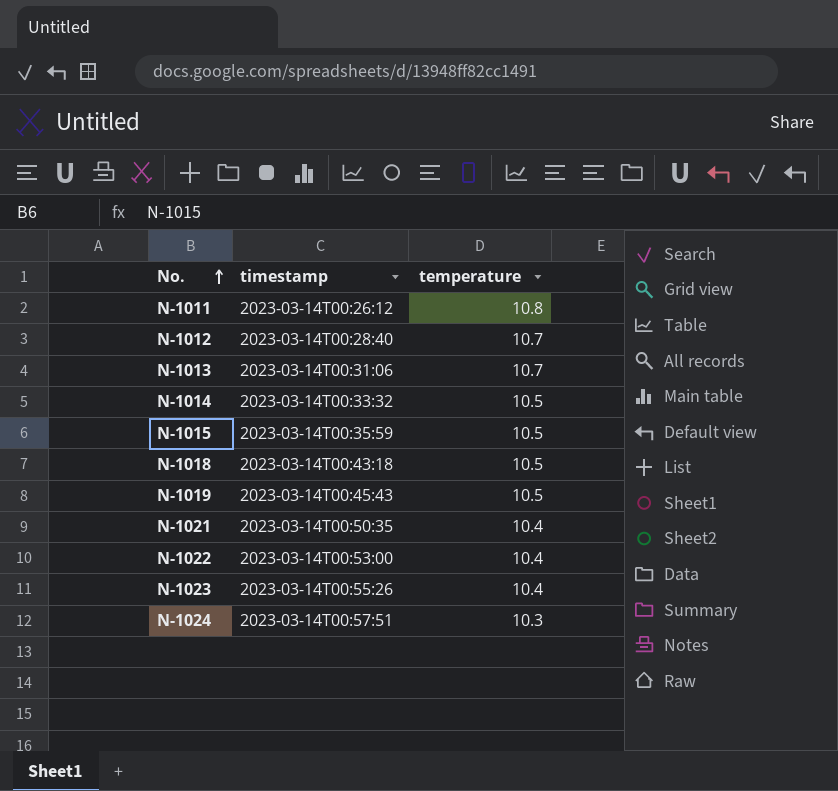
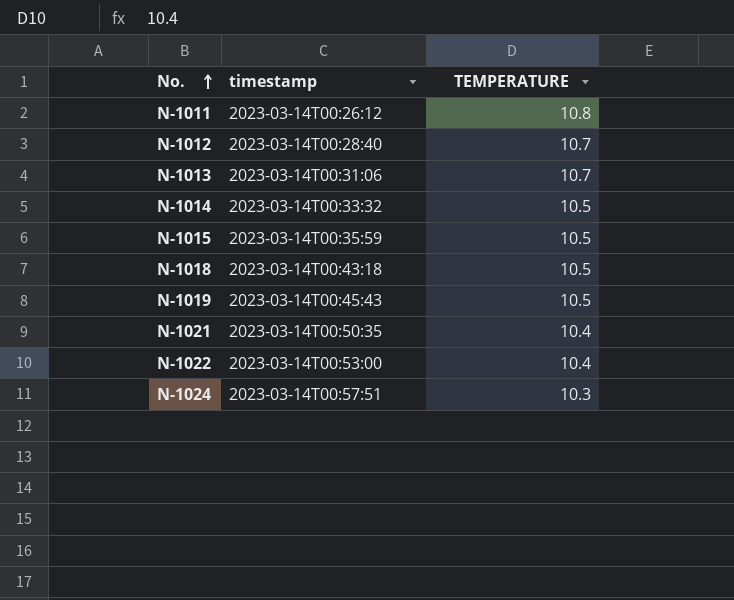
column name: temperature -> TEMPERATURE
row N-1023: 2023-03-14T00:55:26 | 10.4 -> none

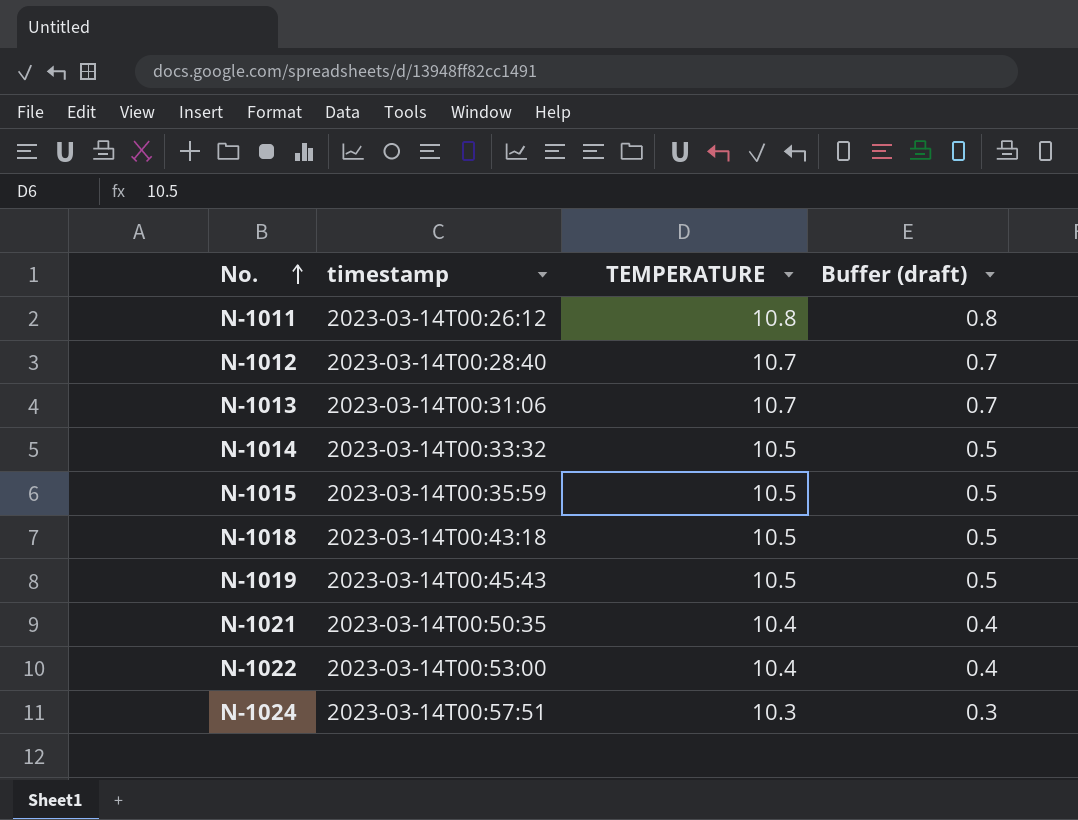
column Buffer (draft) | formula: none -> [TEMPERATURE] - 10

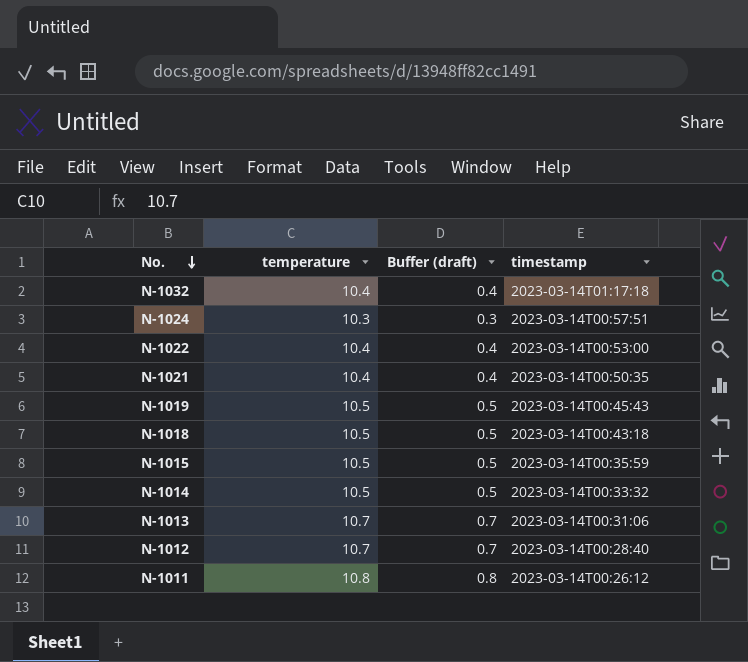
row order: No. ascending -> No. descending
column name: TEMPERATURE -> temperature
column timestamp | position: 2 -> 4
row N-1032: none -> 10.4 | 0.4 | 2023-03-14T01:17:18

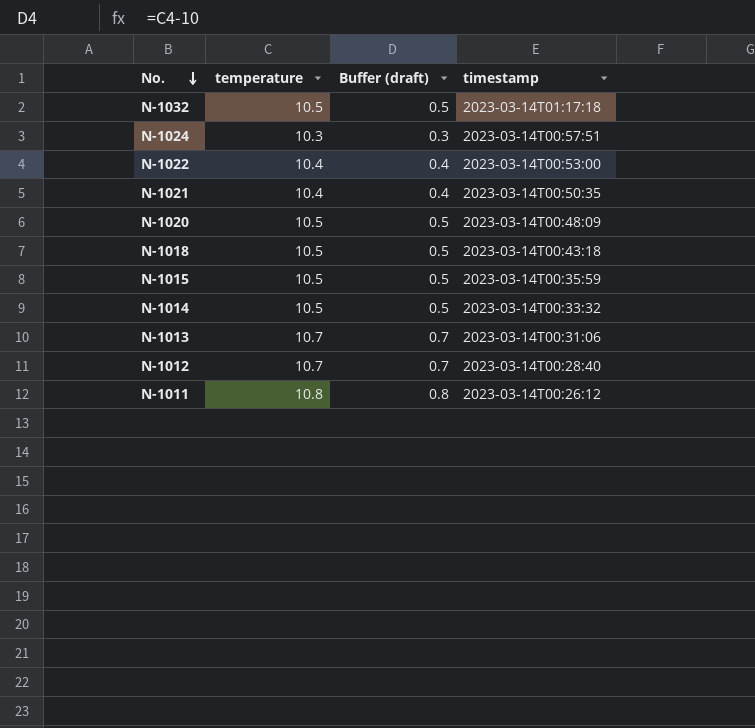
row N-1019: 10.5 | 0.5 | 2023-03-14T00:45:43 -> none
N-1032 | temperature: 10.4 -> 10.5
N-1032 | Buffer (draft): 0.4 -> 0.5
row N-1020: none -> 10.5 | 0.5 | 2023-03-14T00:48:09

